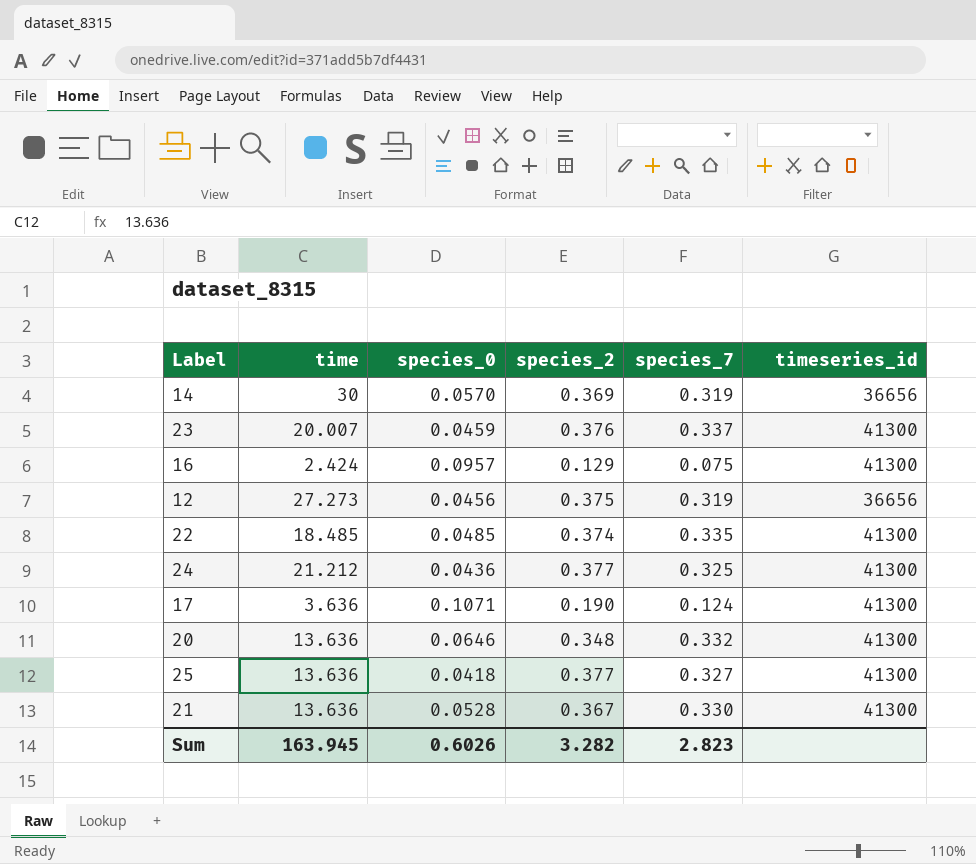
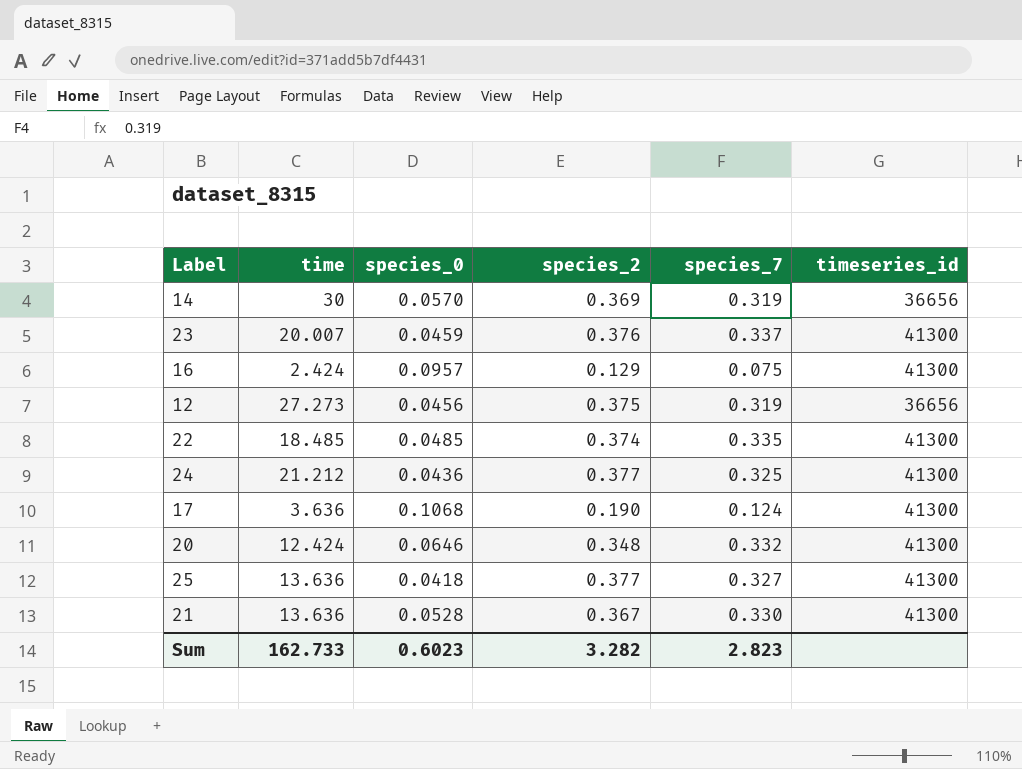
17 | species_0: 0.1071 -> 0.1068
20 | time: 13.636 -> 12.424
Sum | time: 163.945 -> 162.733
Sum | species_0: 0.6026 -> 0.6023

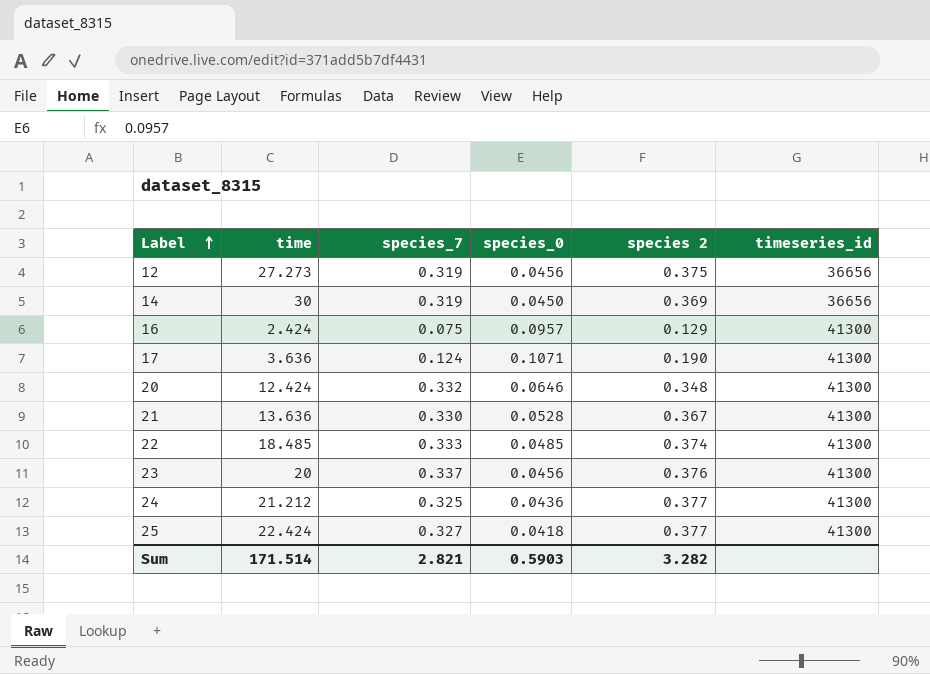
row order: none -> Label ascending
column species_7 | position: 5 -> 3
column name: species_2 -> species 2
14 | species_0: 0.0570 -> 0.0450
17 | species_0: 0.1068 -> 0.1071
22 | species_7: 0.335 -> 0.333
23 | time: 20.007 -> 20
23 | species_0: 0.0459 -> 0.0456
25 | time: 13.636 -> 22.424
Sum | time: 162.733 -> 171.514
Sum | species_7: 2.823 -> 2.821
Sum | species_0: 0.6023 -> 0.5903

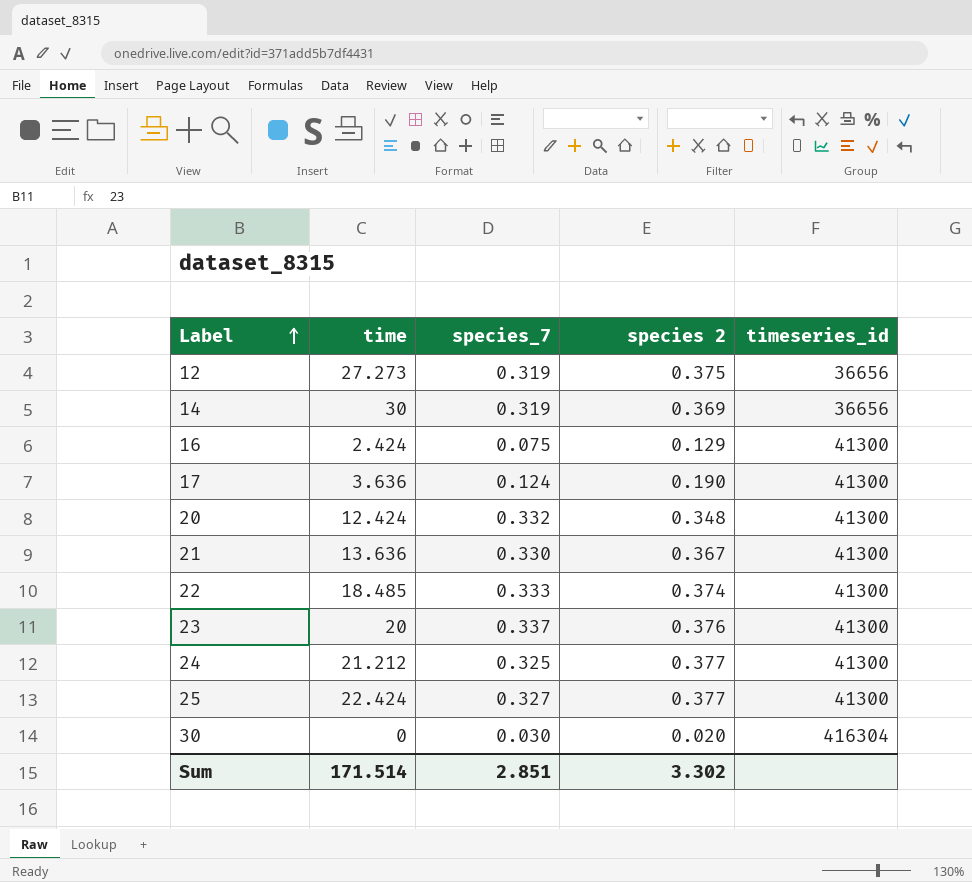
column species_0 | position: 4 -> none
row 30: none -> 0 | 0.030 | 0.020 | 416304
Sum | species_7: 2.821 -> 2.851
Sum | species 2: 3.282 -> 3.302

